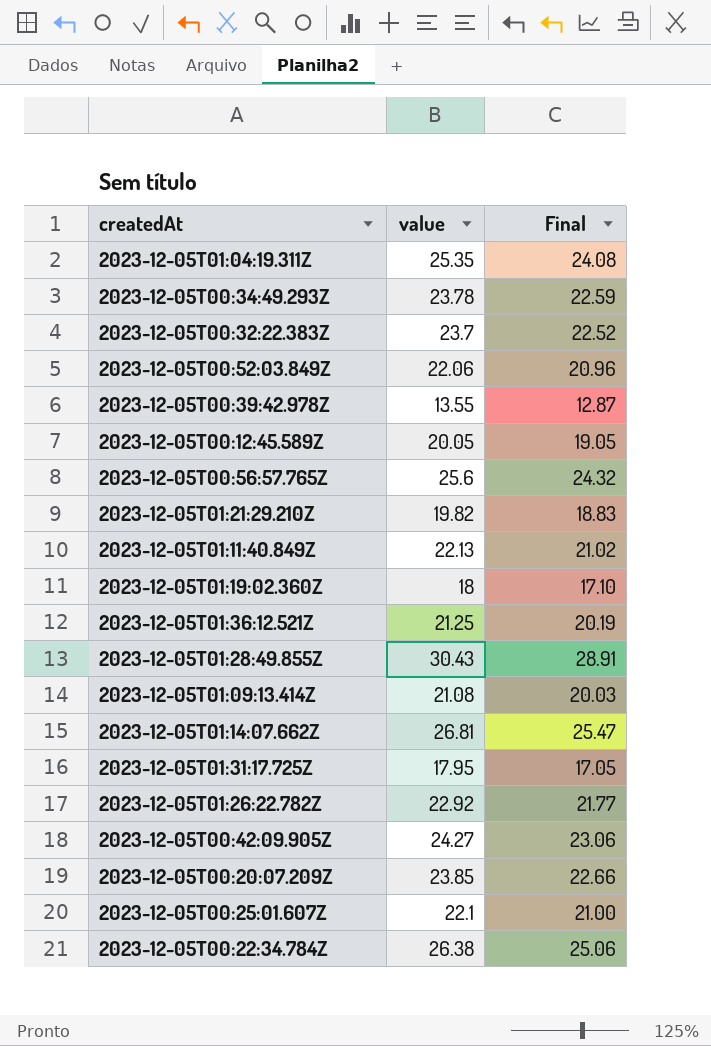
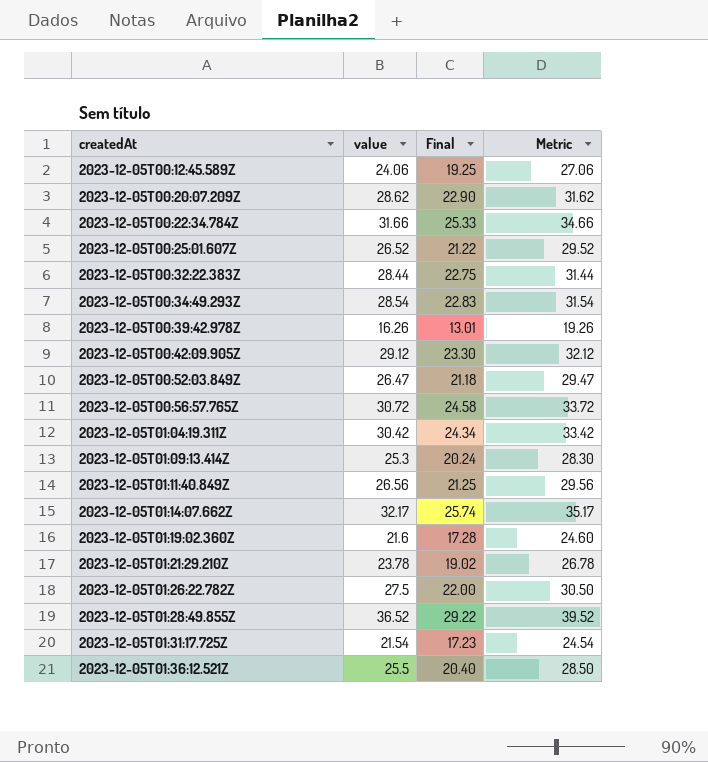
row order: none -> createdAt ascending
column Final | formula: [value] * 0.95 -> [value] * 0.8
column Metric | formula: none -> [value] + 3
2023-12-05T00:12:45.589Z | value: 20.05 -> 24.06
2023-12-05T00:20:07.209Z | value: 23.85 -> 28.62
2023-12-05T00:22:34.784Z | value: 26.38 -> 31.66
2023-12-05T00:25:01.607Z | value: 22.1 -> 26.52
2023-12-05T00:32:22.383Z | value: 23.7 -> 28.44
2023-12-05T00:34:49.293Z | value: 23.78 -> 28.54
2023-12-05T00:39:42.978Z | value: 13.55 -> 16.26
2023-12-05T00:42:09.905Z | value: 24.27 -> 29.12
2023-12-05T00:52:03.849Z | value: 22.06 -> 26.47
2023-12-05T00:56:57.765Z | value: 25.6 -> 30.72
2023-12-05T01:04:19.311Z | value: 25.35 -> 30.42
2023-12-05T01:09:13.414Z | value: 21.08 -> 25.3
2023-12-05T01:11:40.849Z | value: 22.13 -> 26.56
2023-12-05T01:14:07.662Z | value: 26.81 -> 32.17
2023-12-05T01:19:02.360Z | value: 18 -> 21.6
2023-12-05T01:21:29.210Z | value: 19.82 -> 23.78
2023-12-05T01:26:22.782Z | value: 22.92 -> 27.5
2023-12-05T01:28:49.855Z | value: 30.43 -> 36.52
2023-12-05T01:31:17.725Z | value: 17.95 -> 21.54
2023-12-05T01:36:12.521Z | value: 21.25 -> 25.5

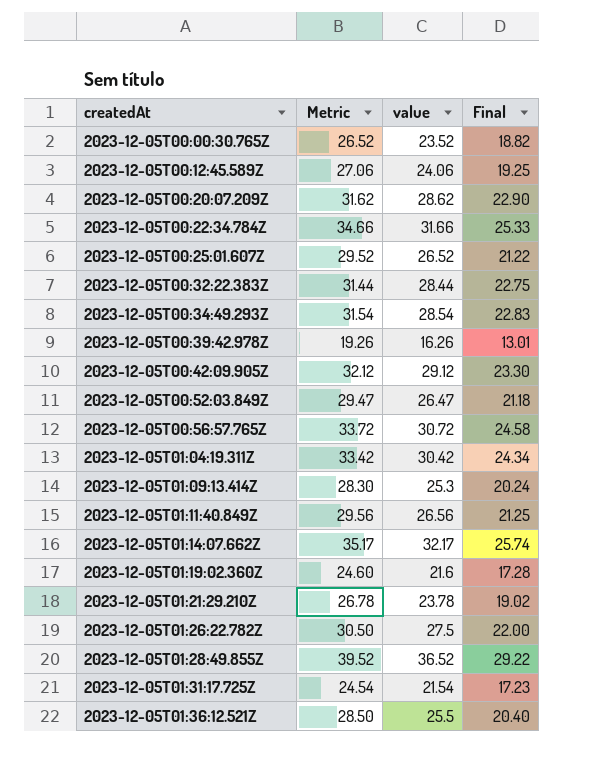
column Metric | position: 4 -> 2
row 2023-12-05T00:00:30.765Z: none -> 26.52 | 23.52 | 18.82

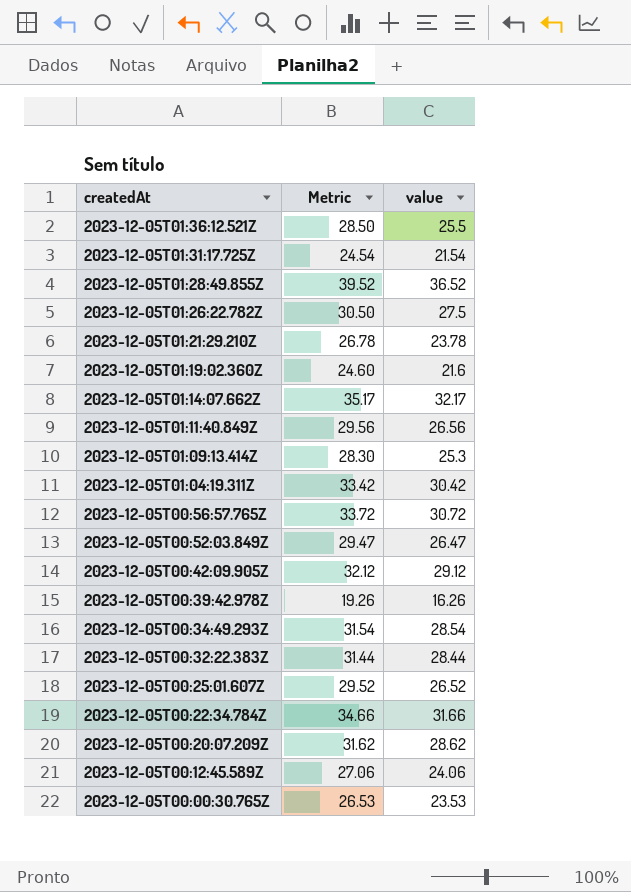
row order: createdAt ascending -> createdAt descending
column Final | formula: [value] * 0.8 -> none
2023-12-05T00:00:30.765Z | Metric: 26.52 -> 26.53
2023-12-05T00:00:30.765Z | value: 23.52 -> 23.53

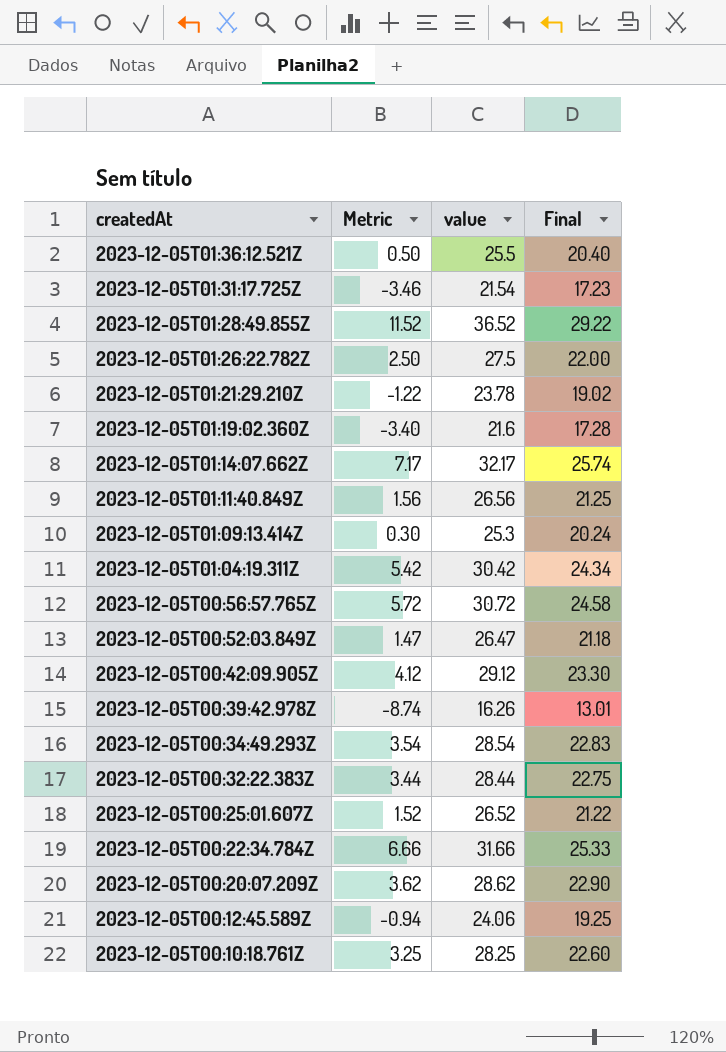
column Metric | formula: [value] + 3 -> [value] - 25
column Final | formula: none -> [value] * 0.8
row 2023-12-05T00:00:30.765Z: 26.53 | 23.53 -> none
row 2023-12-05T00:10:18.761Z: none -> 3.25 | 28.25 | 22.60

